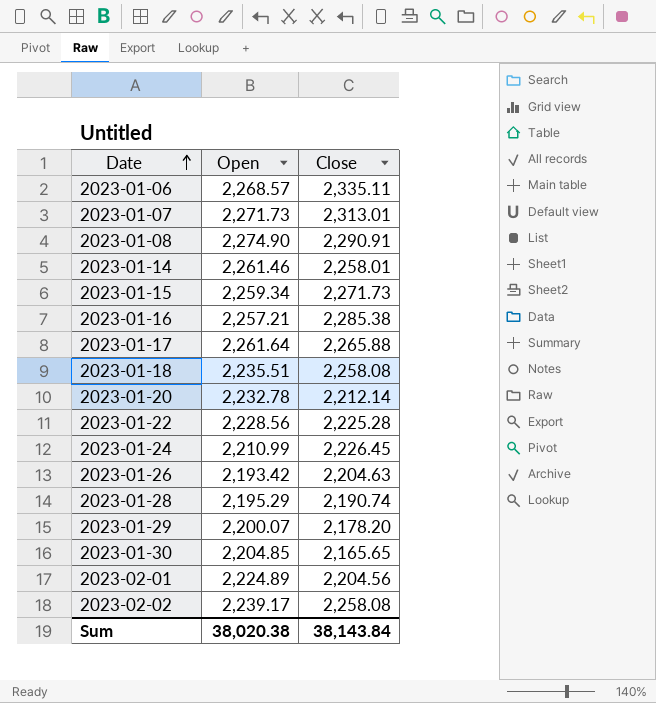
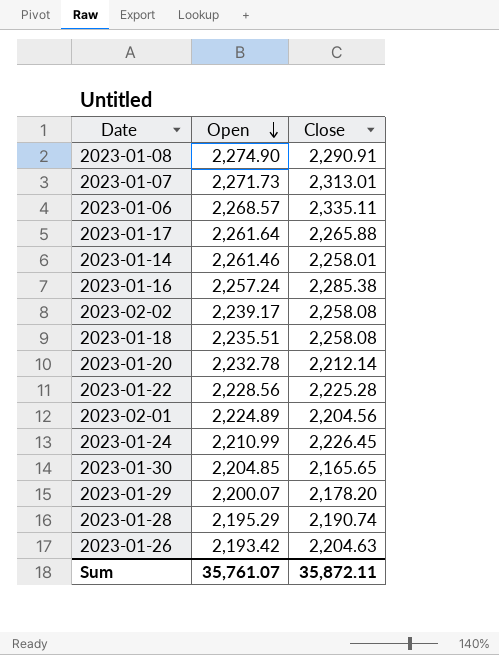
row order: Date ascending -> Open descending
row 2023-01-15: 2,259.34 | 2,271.73 -> none
2023-01-16 | Open: 2,257.21 -> 2,257.24
Sum | Open: 38,020.38 -> 35,761.07
Sum | Close: 38,143.84 -> 35,872.11

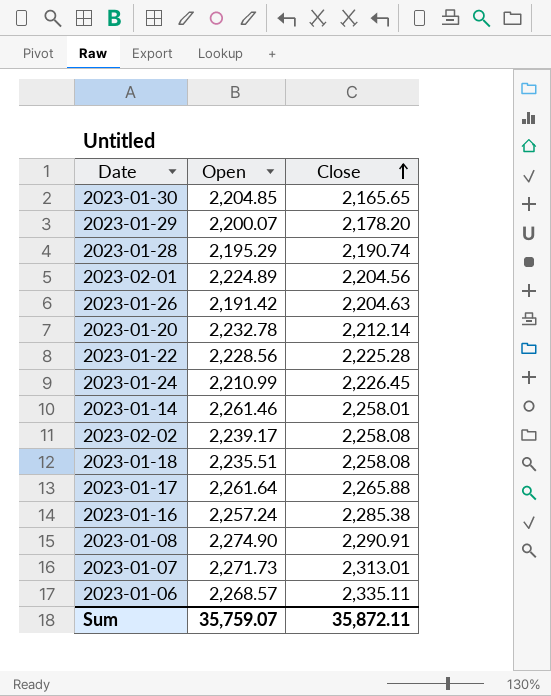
row order: Open descending -> Close ascending
2023-01-26 | Open: 2,193.42 -> 2,191.42
Sum | Open: 35,761.07 -> 35,759.07

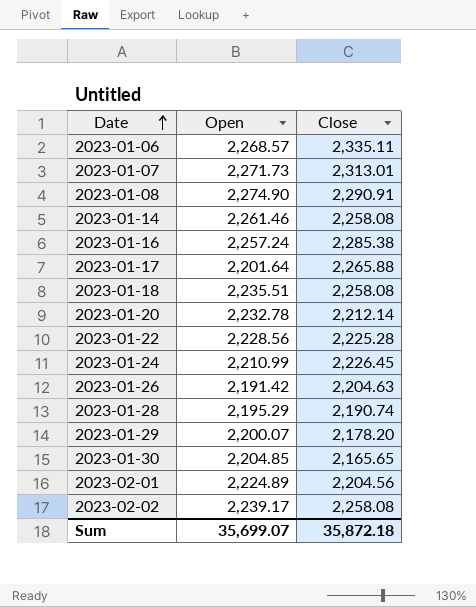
row order: Close ascending -> Date ascending
2023-01-14 | Close: 2,258.01 -> 2,258.08
2023-01-17 | Open: 2,261.64 -> 2,201.64
Sum | Open: 35,759.07 -> 35,699.07
Sum | Close: 35,872.11 -> 35,872.18

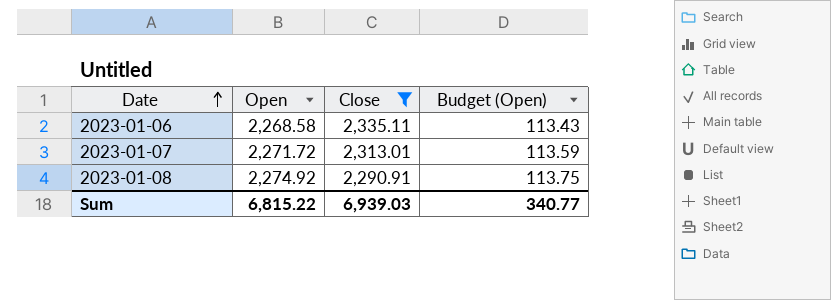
filter: none -> Close >= 2,290.91
column Budget (Open) | formula: none -> [Open] * 0.05
2023-01-06 | Open: 2,268.57 -> 2,268.58
2023-01-07 | Open: 2,271.73 -> 2,271.72
2023-01-08 | Open: 2,274.90 -> 2,274.92
Sum | Open: 35,699.07 -> 6,815.22
Sum | Close: 35,872.18 -> 6,939.03

